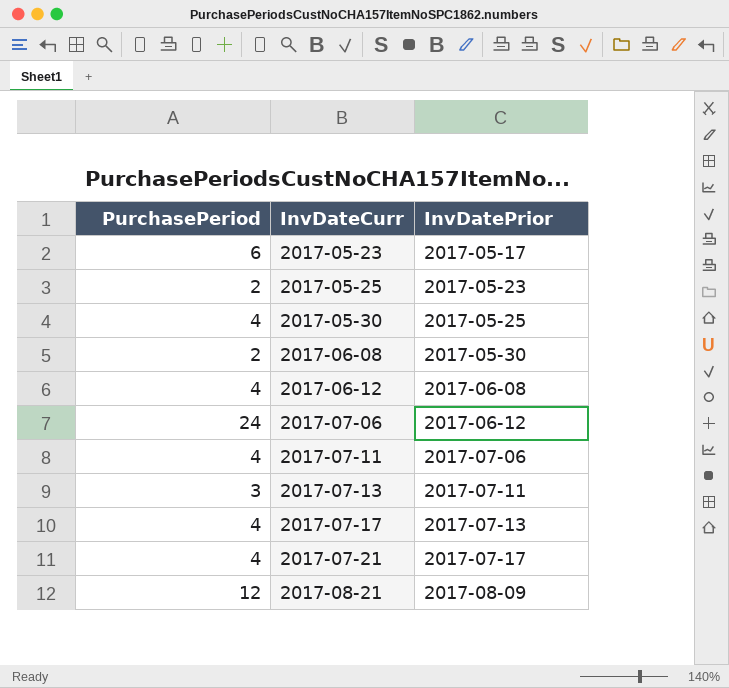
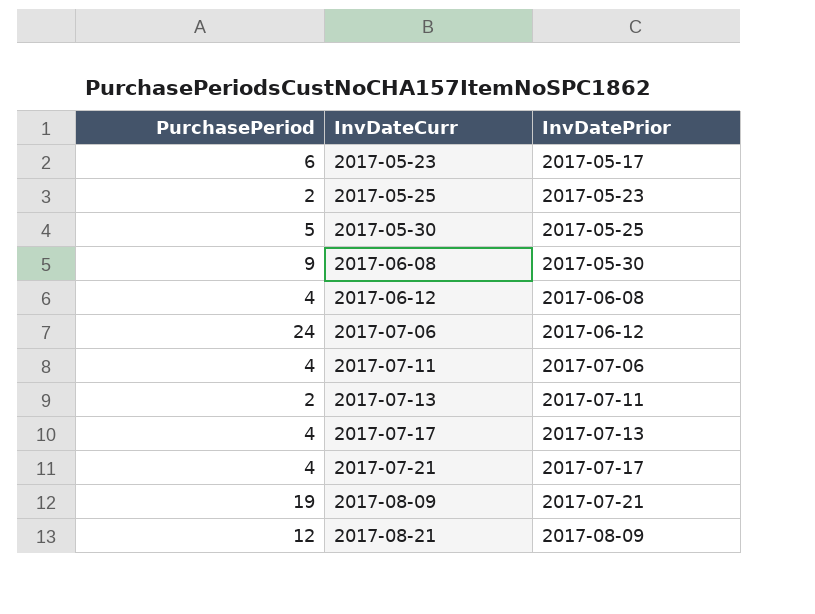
2017-05-30 | PurchasePeriod: 4 -> 5
2017-06-08 | PurchasePeriod: 2 -> 9
2017-07-13 | PurchasePeriod: 3 -> 2
row 2017-08-09: none -> 19 | 2017-07-21

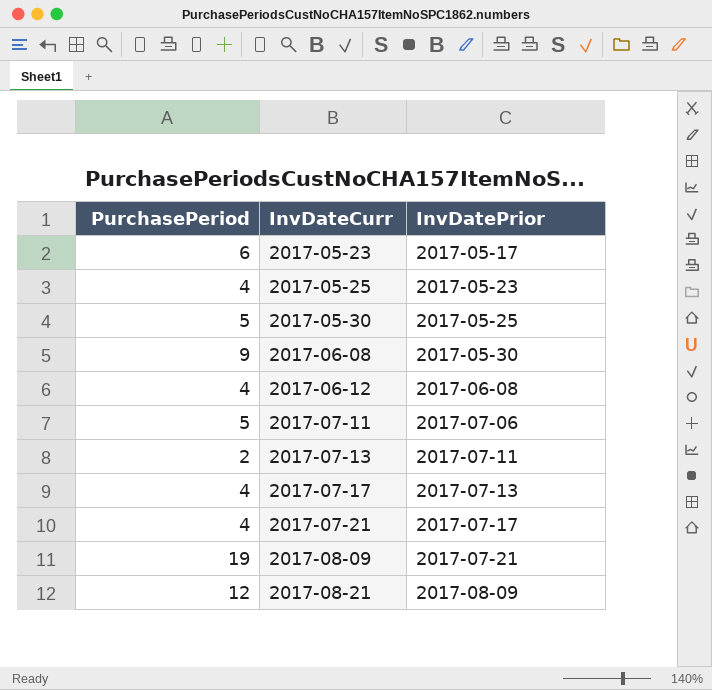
row 2017-07-06: 24 | 2017-06-12 -> none
2017-05-25 | PurchasePeriod: 2 -> 4
2017-07-11 | PurchasePeriod: 4 -> 5

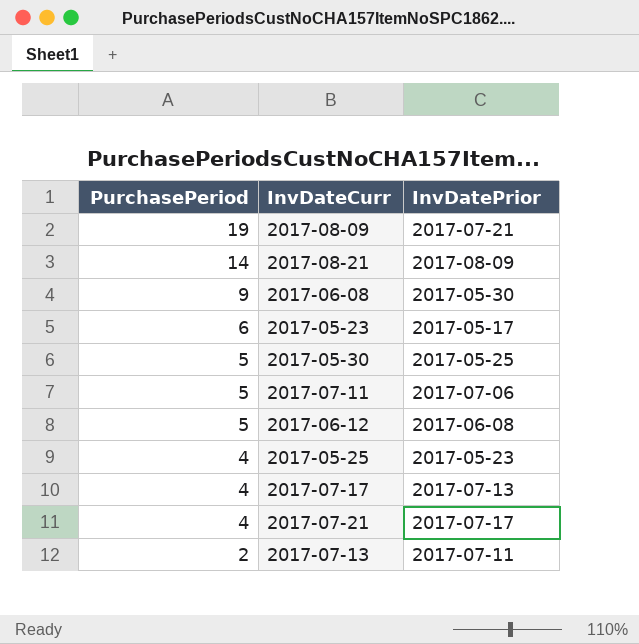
row order: InvDateCurr ascending -> PurchasePeriod descending
2017-08-21 | PurchasePeriod: 12 -> 14
2017-06-12 | PurchasePeriod: 4 -> 5

